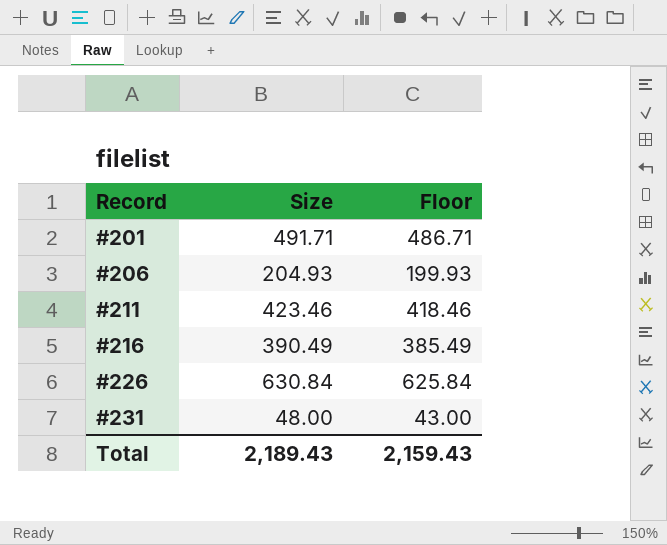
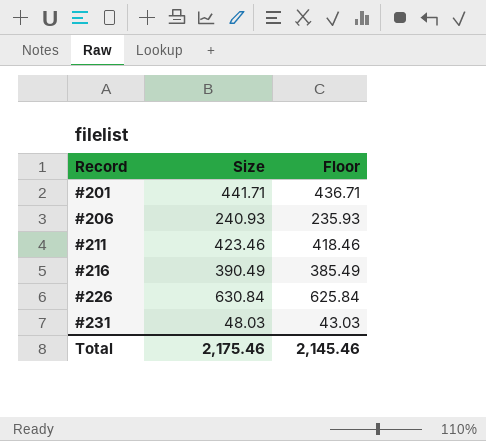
#201 | Size: 491.71 -> 441.71
#201 | Floor: 486.71 -> 436.71
#206 | Size: 204.93 -> 240.93
#206 | Floor: 199.93 -> 235.93
#231 | Size: 48.00 -> 48.03
#231 | Floor: 43.00 -> 43.03
Total | Size: 2,189.43 -> 2,175.46
Total | Floor: 2,159.43 -> 2,145.46

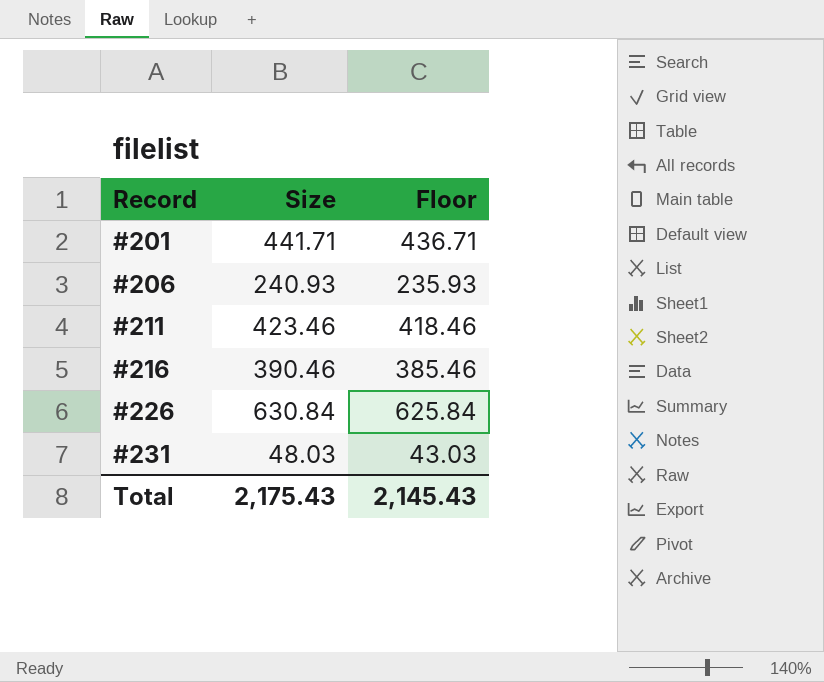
#216 | Size: 390.49 -> 390.46
#216 | Floor: 385.49 -> 385.46
Total | Size: 2,175.46 -> 2,175.43
Total | Floor: 2,145.46 -> 2,145.43

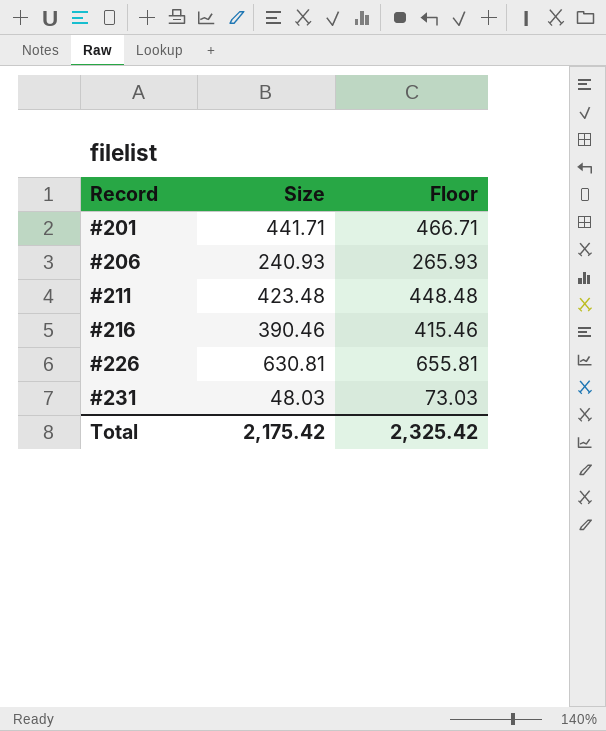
column Floor | formula: [Size] - 5 -> [Size] + 25
#211 | Size: 423.46 -> 423.48
#226 | Size: 630.84 -> 630.81
Total | Size: 2,175.43 -> 2,175.42
Total | Floor: 2,145.43 -> 2,325.42

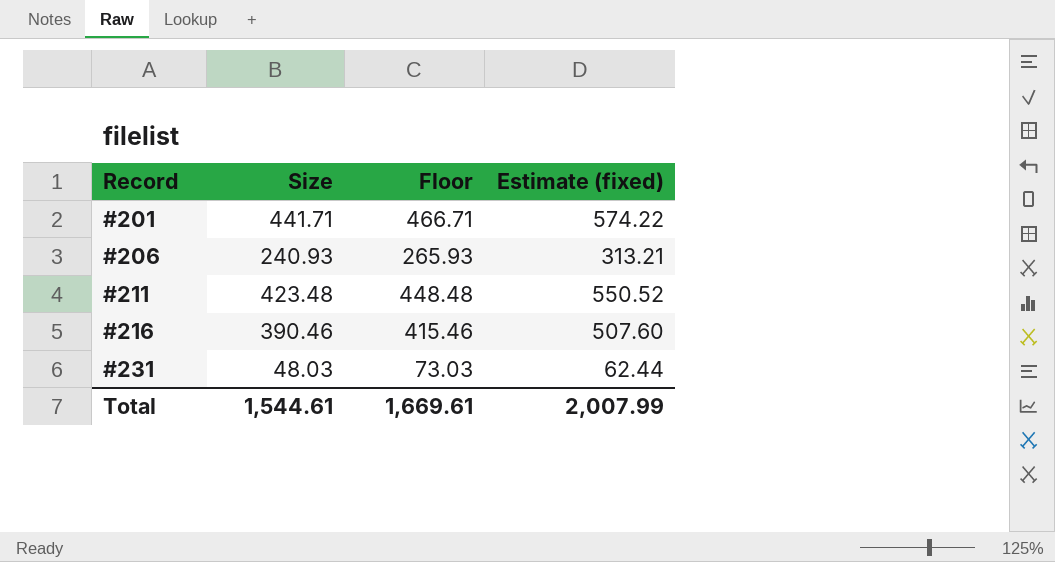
column Estimate (fixed) | formula: none -> [Size] * 1.3
row #226: 630.81 | 655.81 -> none
Total | Size: 2,175.42 -> 1,544.61
Total | Floor: 2,325.42 -> 1,669.61

